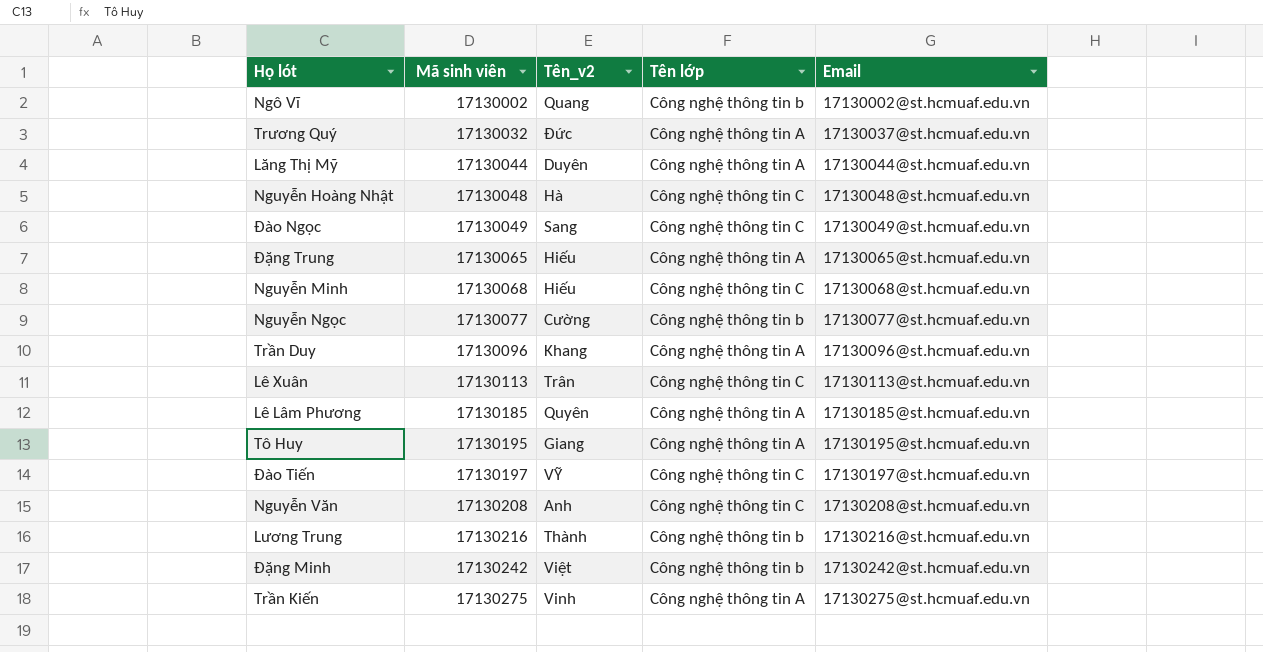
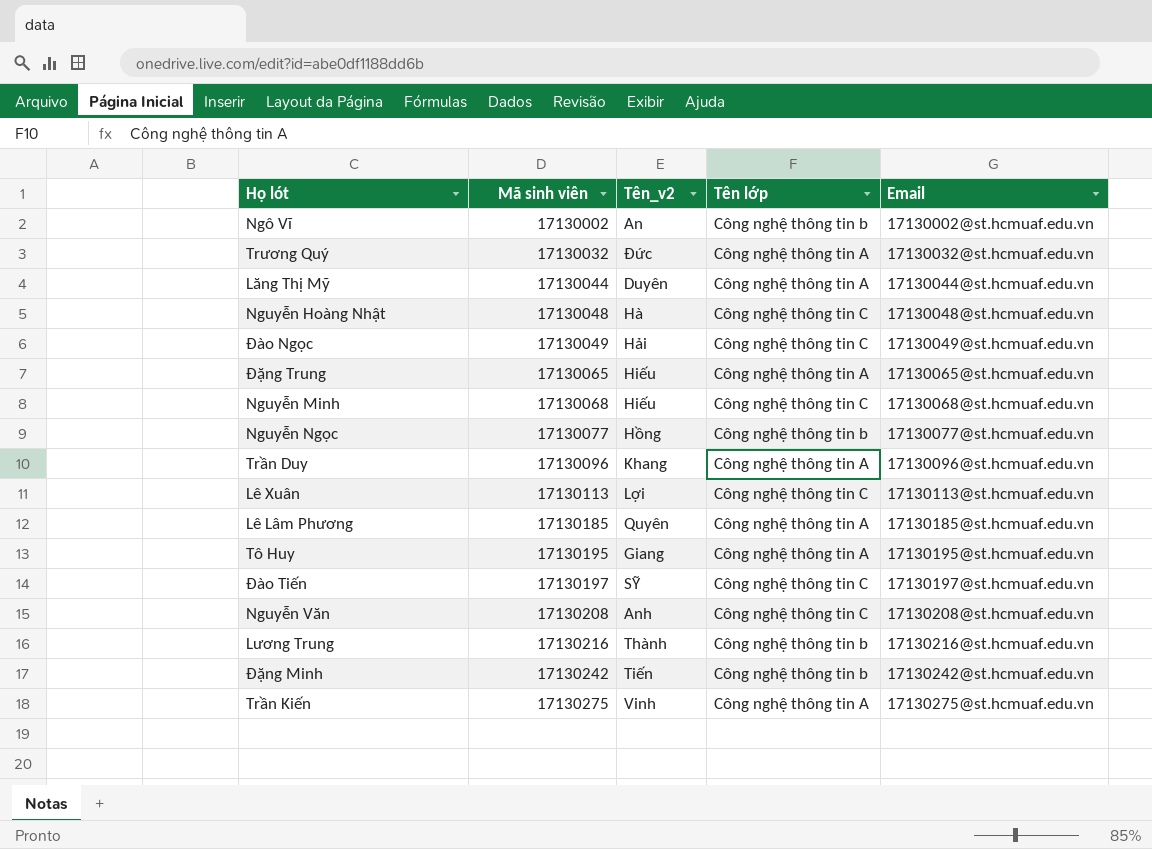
Ngô Vĩ | Tên_v2: Quang -> An
Trương Quý | Email: 17130037@st.hcmuaf.edu.vn -> 17130032@st.hcmuaf.edu.vn
Đào Ngọc | Tên_v2: Sang -> Hải
Nguyễn Ngọc | Tên_v2: Cường -> Hồng
Lê Xuân | Tên_v2: Trân -> Lợi
Đào Tiến | Tên_v2: VỸ -> SỸ
Đặng Minh | Tên_v2: Việt -> Tiến

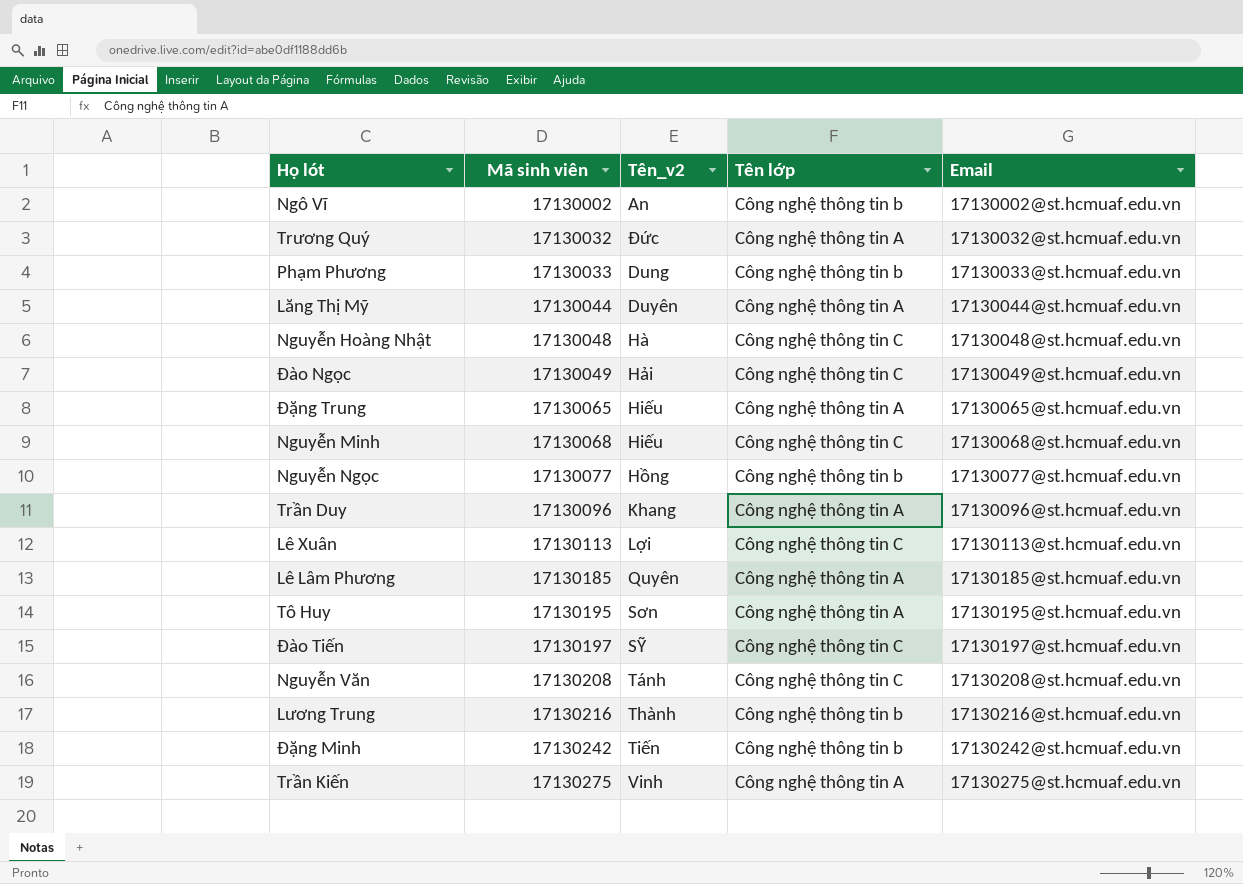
row Phạm Phương: none -> 17130033 | Dung | Công nghệ thông tin b | 17130033@st.hcmuaf.edu.vn
Tô Huy | Tên_v2: Giang -> Sơn
Nguyễn Văn | Tên_v2: Anh -> Tánh

